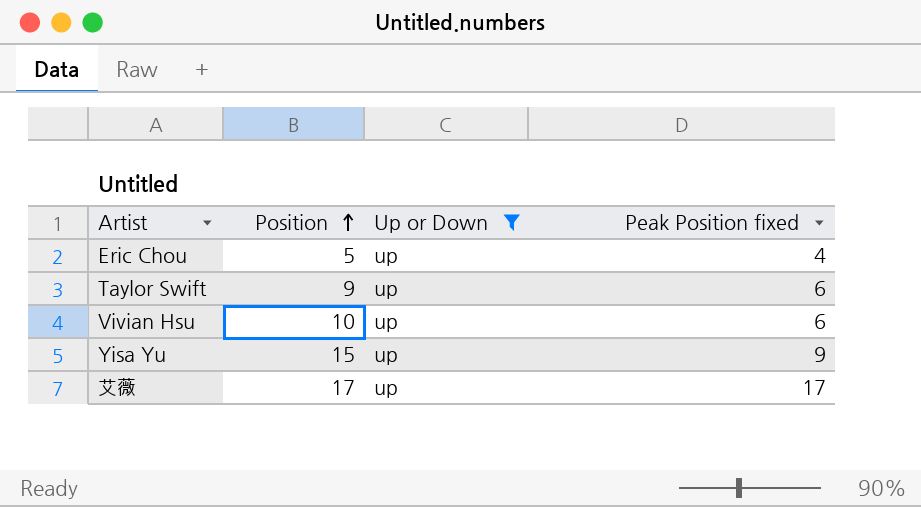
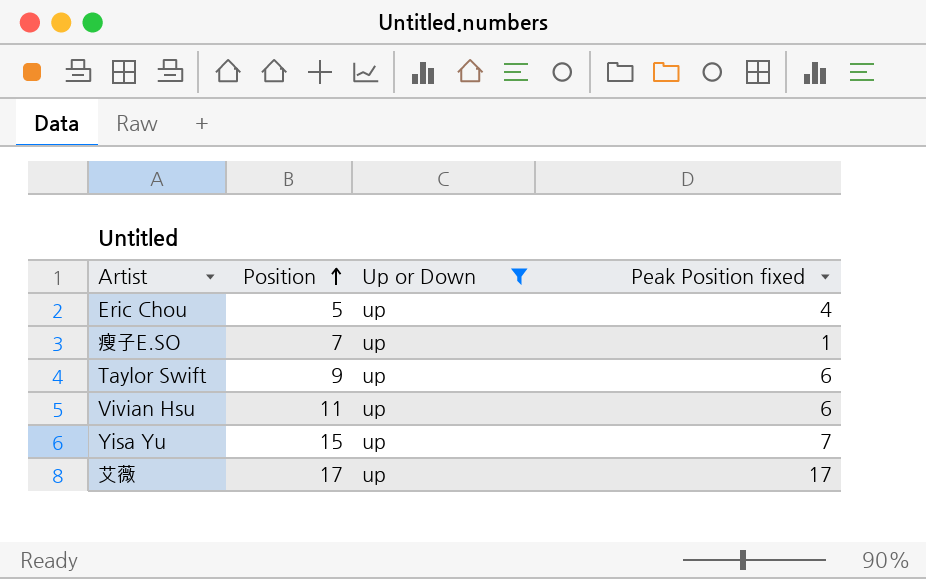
row 瘦子E.SO: none -> 7 | up | 1
Vivian Hsu | Position: 10 -> 11
Yisa Yu | Peak Position fixed: 9 -> 7

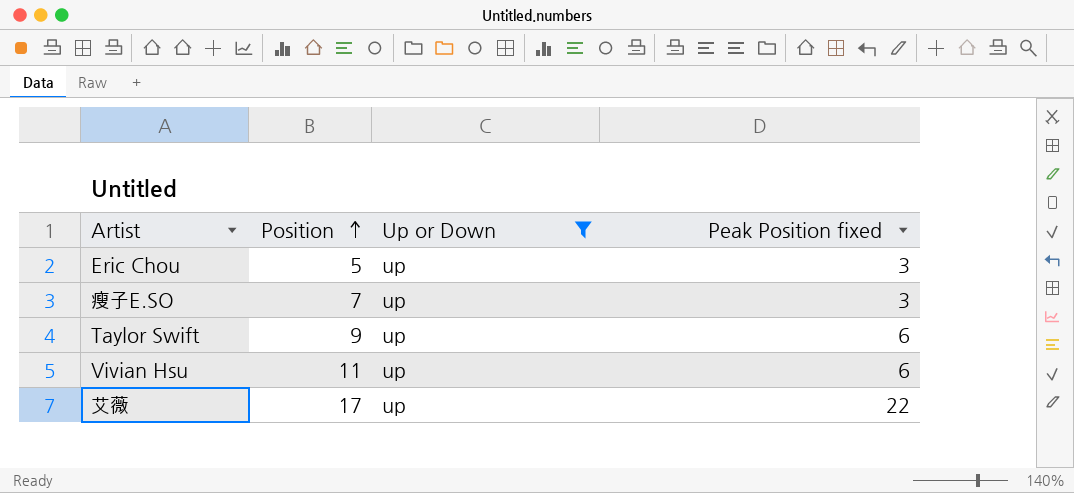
row Yisa Yu: 15 | up | 7 -> none
Eric Chou | Peak Position fixed: 4 -> 3
瘦子E.SO | Peak Position fixed: 1 -> 3
艾薇 | Peak Position fixed: 17 -> 22

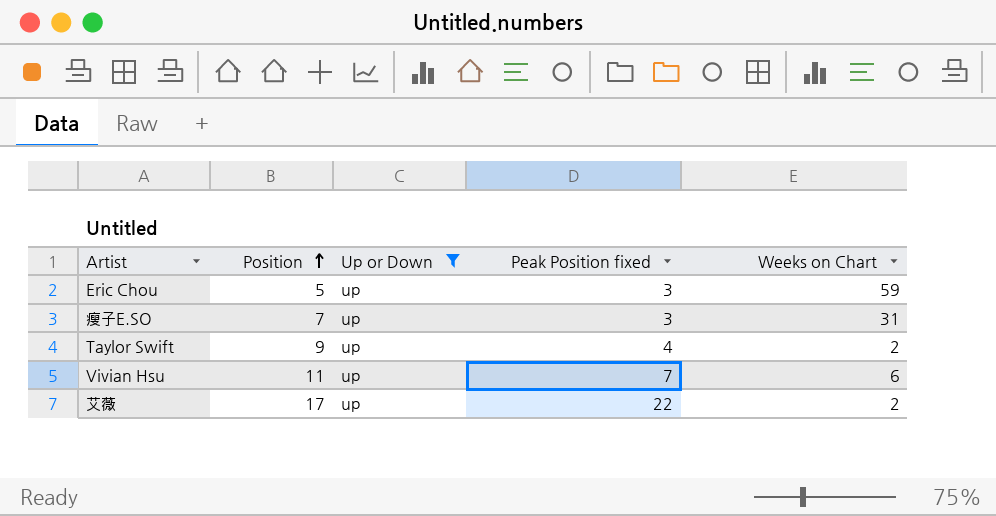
column Weeks on Chart | position: none -> 5
Taylor Swift | Peak Position fixed: 6 -> 4
Vivian Hsu | Peak Position fixed: 6 -> 7

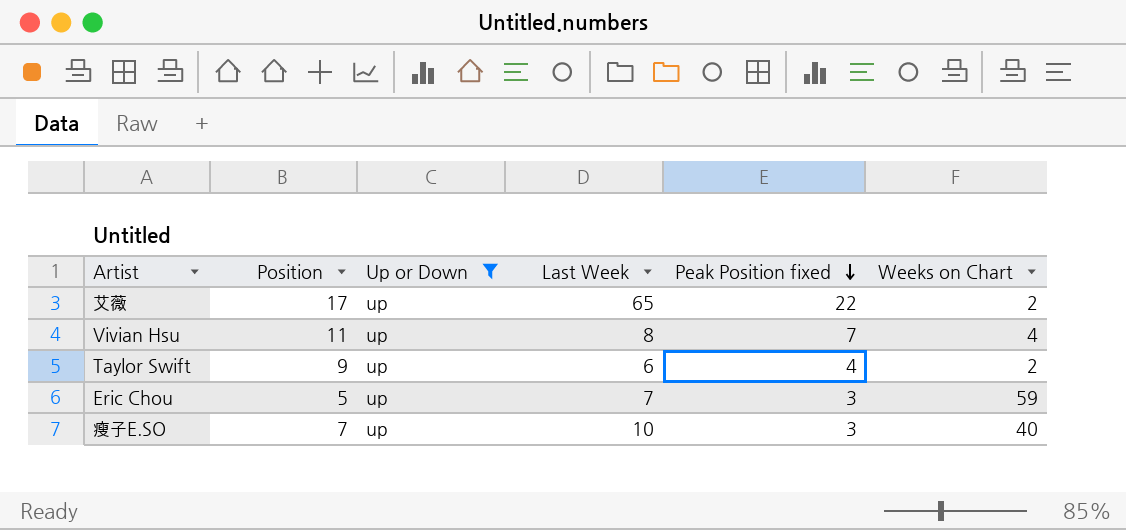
row order: Position ascending -> Peak Position fixed descending
column Last Week | position: none -> 4
Vivian Hsu | Weeks on Chart: 6 -> 4
瘦子E.SO | Weeks on Chart: 31 -> 40

